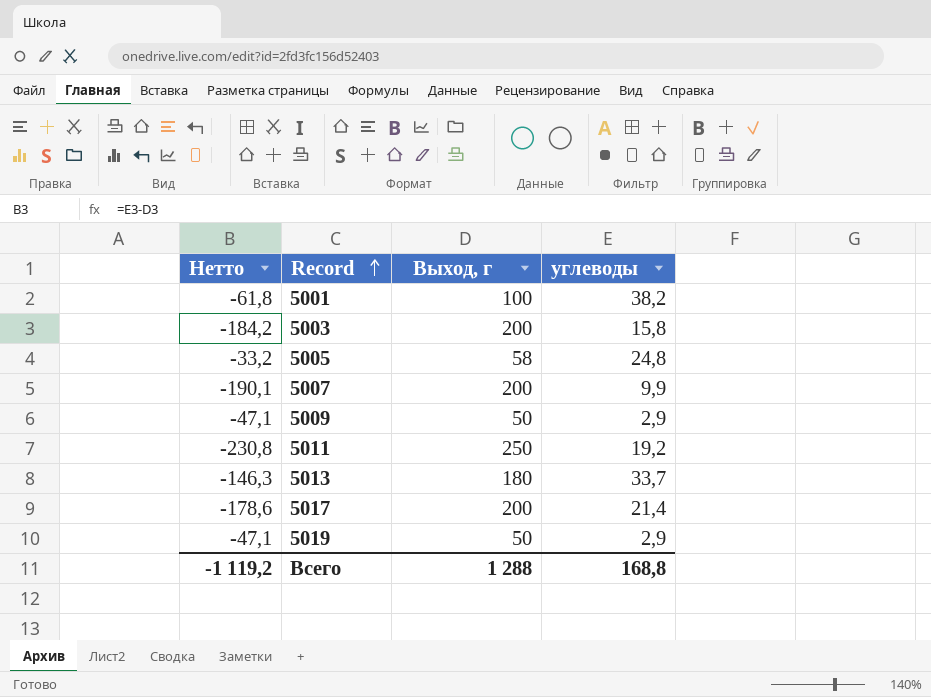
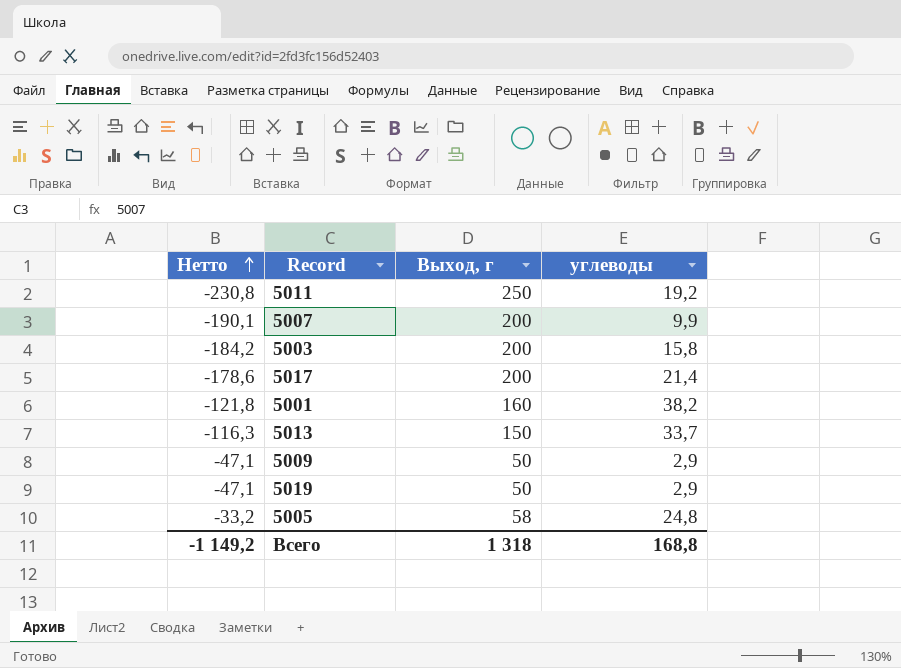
row order: Record ascending -> Нетто ascending
5001 | Нетто: -61,8 -> -121,8
5001 | Выход, г: 100 -> 160
5013 | Нетто: -146,3 -> -116,3
5013 | Выход, г: 180 -> 150
Всего | Нетто: -1 119,2 -> -1 149,2
Всего | Выход, г: 1 288 -> 1 318

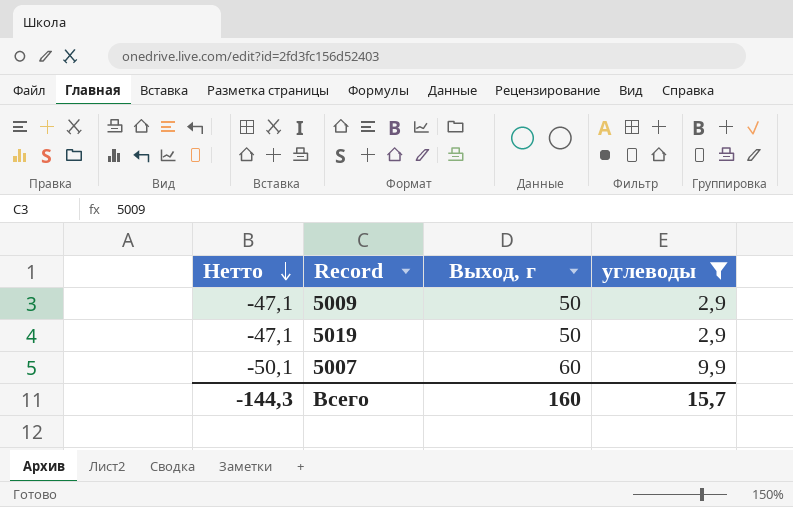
filter: none -> углеводы <= 9,9
row order: Нетто ascending -> Нетто descending
5007 | Нетто: -190,1 -> -50,1
5007 | Выход, г: 200 -> 60
Всего | Нетто: -1 149,2 -> -144,3
Всего | Выход, г: 1 318 -> 160
Всего | углеводы: 168,8 -> 15,7

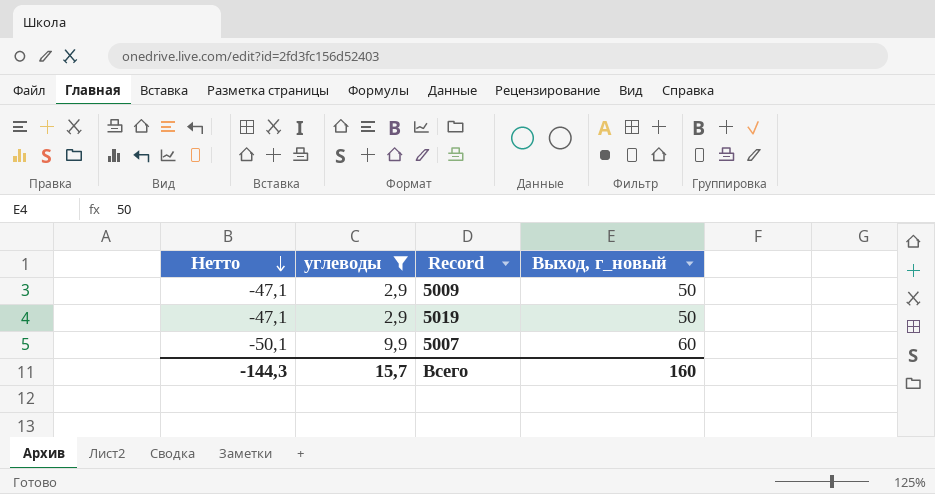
column углеводы | position: 4 -> 2
column name: Выход, г -> Выход, г_новый

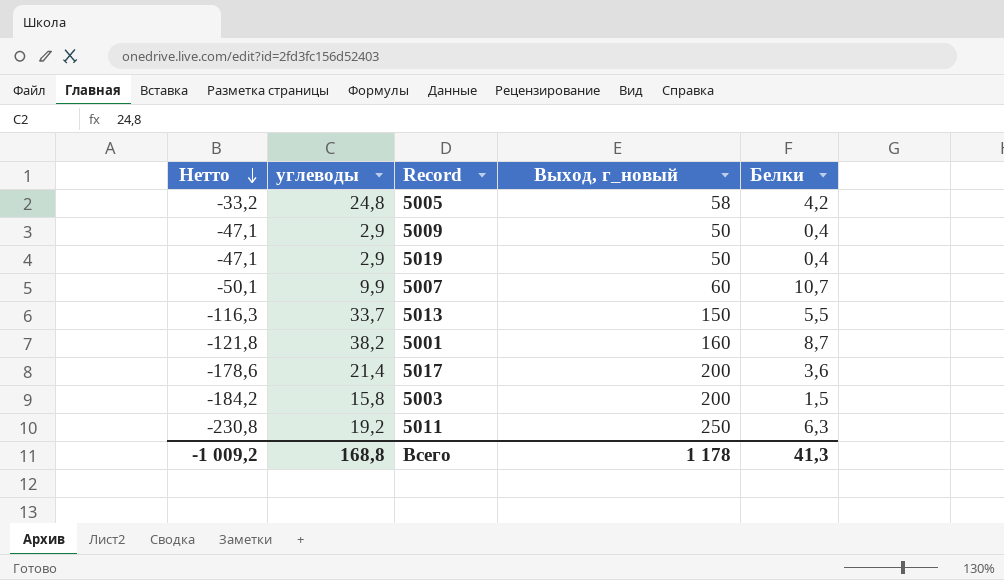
filter: углеводы <= 9,9 -> none
column Белки | position: none -> 5
Всего | Нетто: -144,3 -> -1 009,2
Всего | углеводы: 15,7 -> 168,8
Всего | Выход, г_новый: 160 -> 1 178

